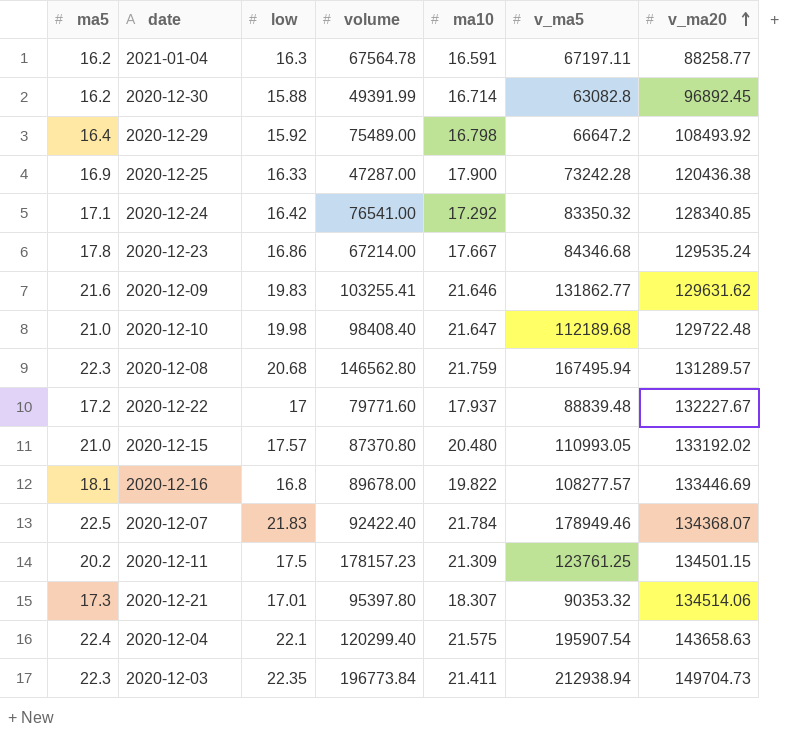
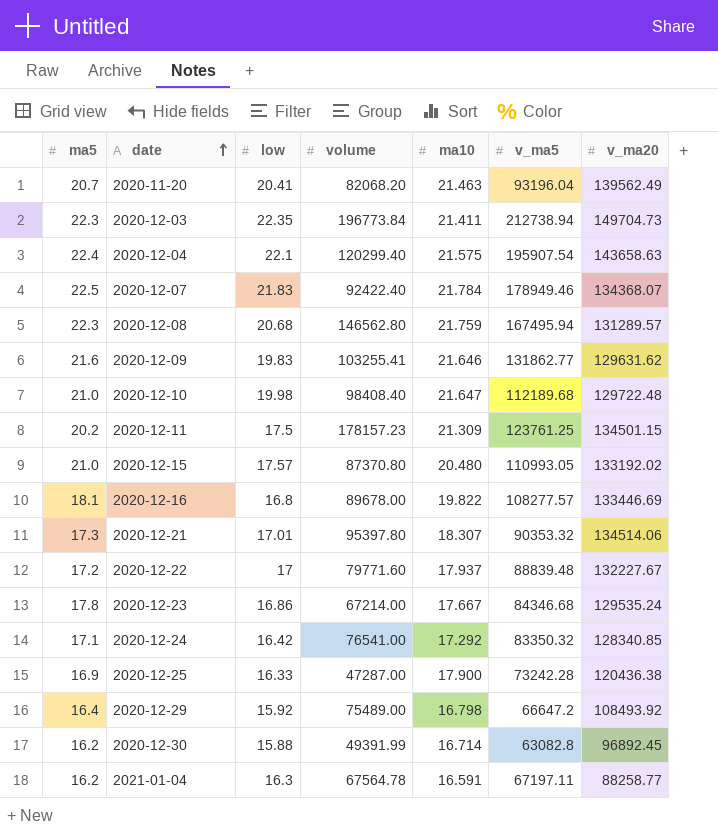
row order: v_ma20 ascending -> date ascending
row 2020-11-20: none -> 20.7 | 20.41 | 82068.20 | 21.463 | 93196.04 | 139562.49
2020-12-03 | v_ma5: 212938.94 -> 212738.94

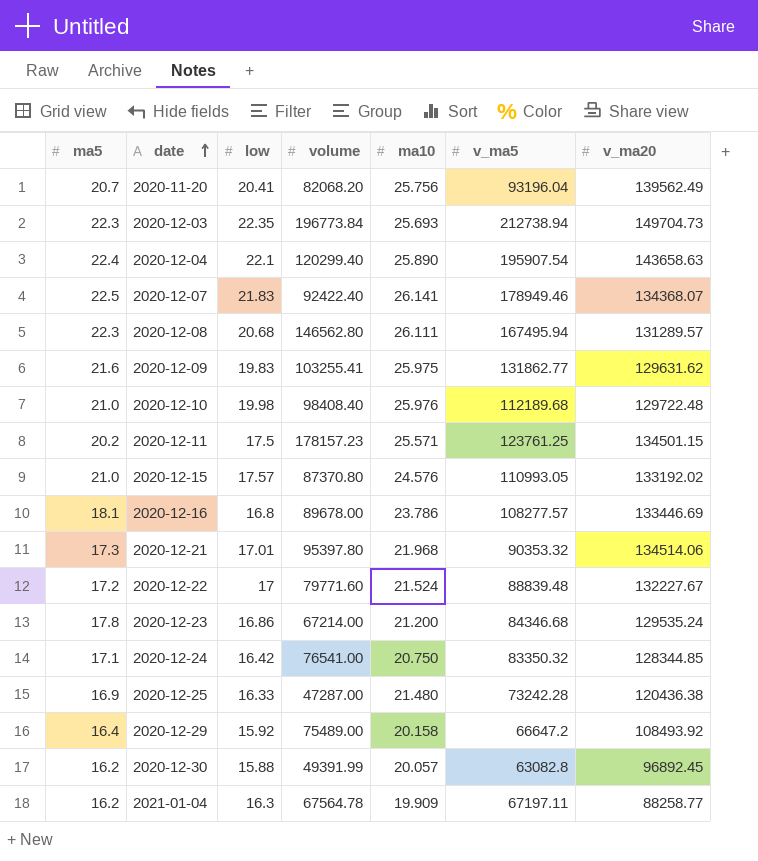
2020-11-20 | ma10: 21.463 -> 25.756
2020-12-03 | ma10: 21.411 -> 25.693
2020-12-04 | ma10: 21.575 -> 25.890
2020-12-07 | ma10: 21.784 -> 26.141
2020-12-08 | ma10: 21.759 -> 26.111
2020-12-09 | ma10: 21.646 -> 25.975
2020-12-10 | ma10: 21.647 -> 25.976
2020-12-11 | ma10: 21.309 -> 25.571
2020-12-15 | ma10: 20.480 -> 24.576
2020-12-16 | ma10: 19.822 -> 23.786
2020-12-21 | ma10: 18.307 -> 21.968
2020-12-22 | ma10: 17.937 -> 21.524
2020-12-23 | ma10: 17.667 -> 21.200
2020-12-24 | ma10: 17.292 -> 20.750
2020-12-24 | v_ma20: 128340.85 -> 128344.85
2020-12-25 | ma10: 17.900 -> 21.480
2020-12-29 | ma10: 16.798 -> 20.158
2020-12-30 | ma10: 16.714 -> 20.057
2021-01-04 | ma10: 16.591 -> 19.909

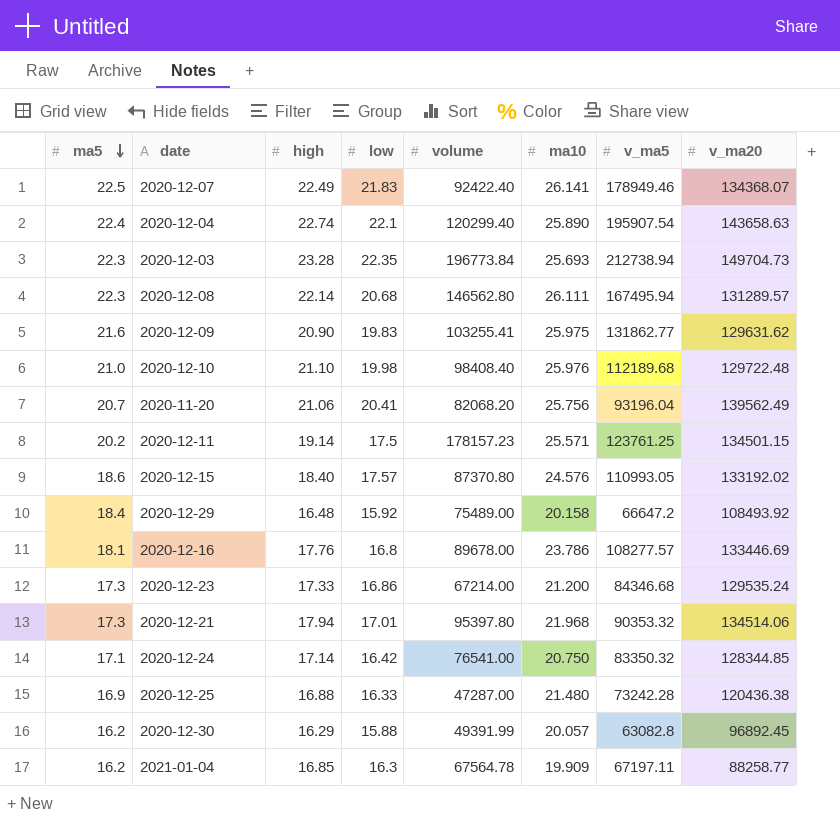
row order: date ascending -> ma5 descending
column high | position: none -> 3
row 2020-12-22: 17.2 | 17 | 79771.60 | 21.524 | 88839.48 | 132227.67 -> none
2020-12-15 | ma5: 21.0 -> 18.6
2020-12-29 | ma5: 16.4 -> 18.4
2020-12-23 | ma5: 17.8 -> 17.3

